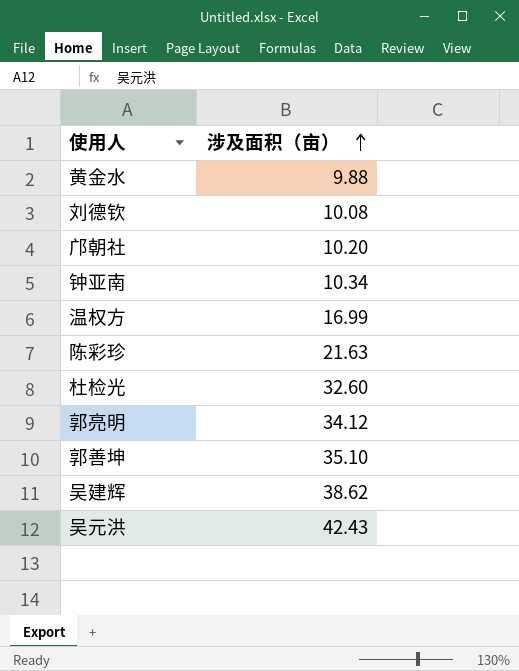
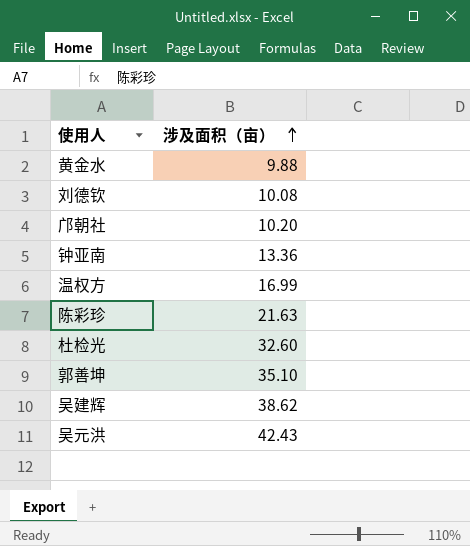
row 郭亮明: 34.12 -> none
钟亚南 | 涉及面积（亩）: 10.34 -> 13.36

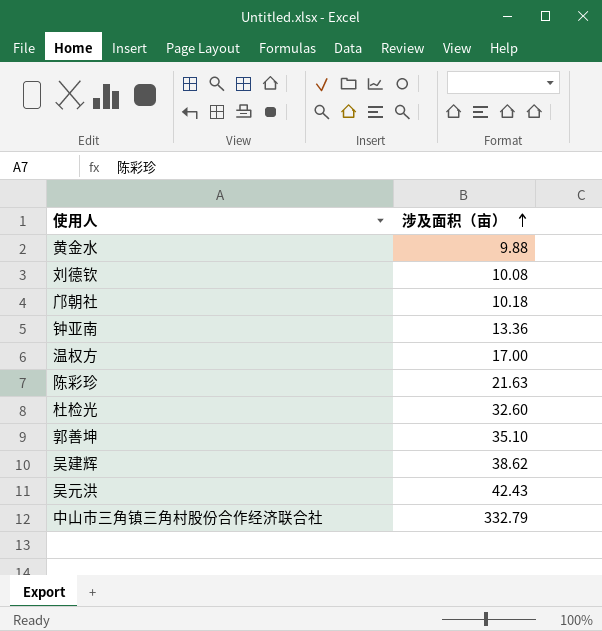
邝朝社 | 涉及面积（亩）: 10.20 -> 10.18
温权方 | 涉及面积（亩）: 16.99 -> 17.00
row 中山市三角镇三角村股份合作经济联合社: none -> 332.79

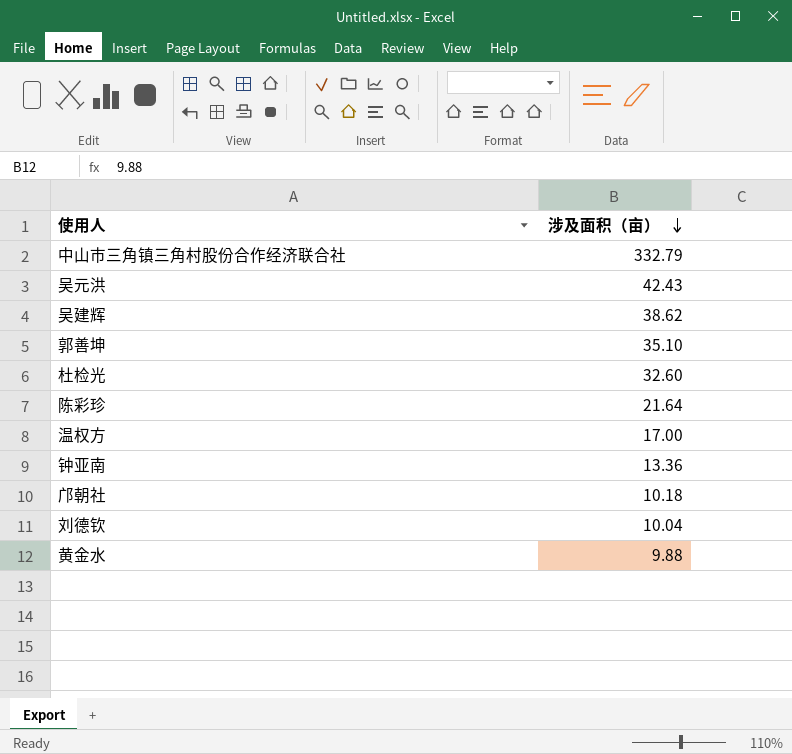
row order: 涉及面积（亩） ascending -> 涉及面积（亩） descending
陈彩珍 | 涉及面积（亩）: 21.63 -> 21.64
刘德钦 | 涉及面积（亩）: 10.08 -> 10.04

